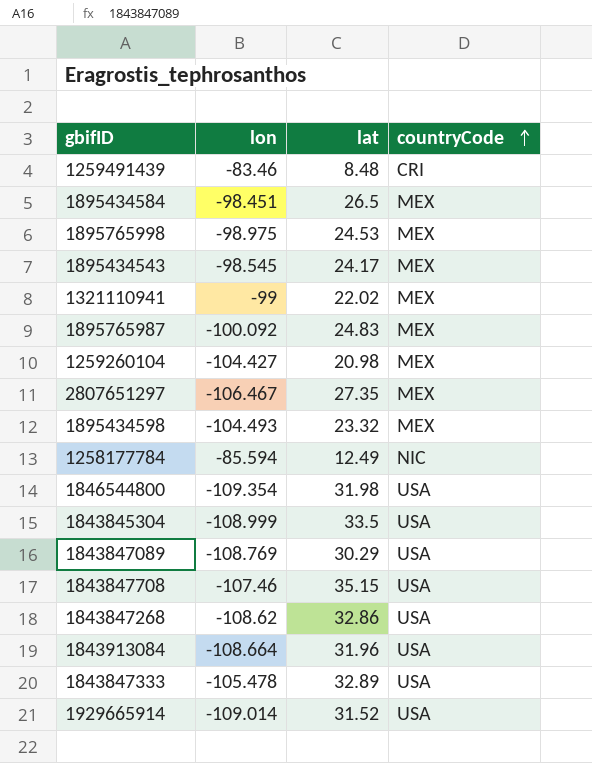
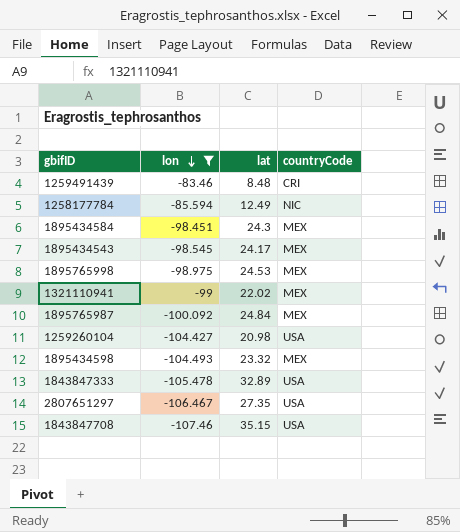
filter: none -> lon >= -107.46
row order: countryCode ascending -> lon descending
1895434584 | lat: 26.5 -> 24.3
1895765987 | lat: 24.83 -> 24.84
1259260104 | countryCode: MEX -> USA
2807651297 | countryCode: MEX -> USA

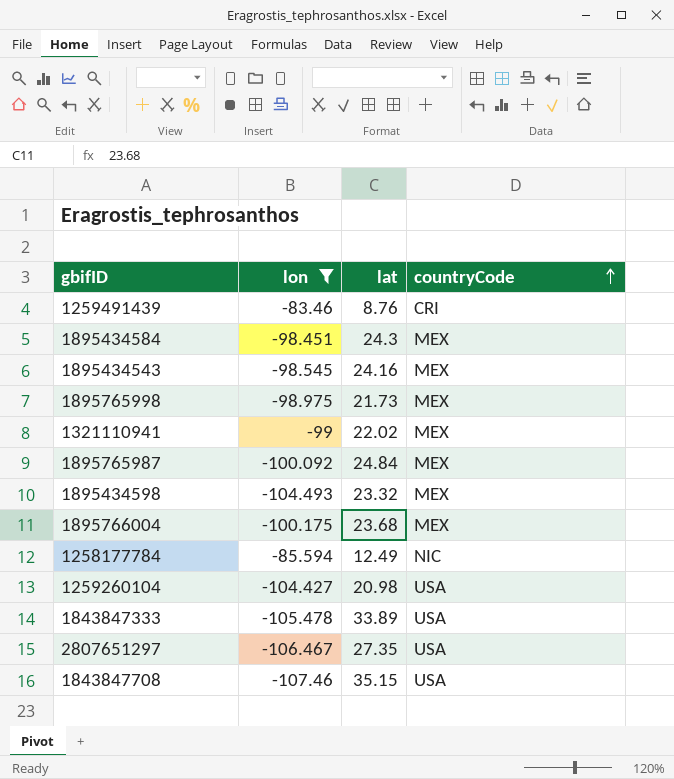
row order: lon descending -> countryCode ascending
1259491439 | lat: 8.48 -> 8.76
1895434543 | lat: 24.17 -> 24.16
1895765998 | lat: 24.53 -> 21.73
row 1895766004: none -> -100.175 | 23.68 | MEX
1843847333 | lat: 32.89 -> 33.89

